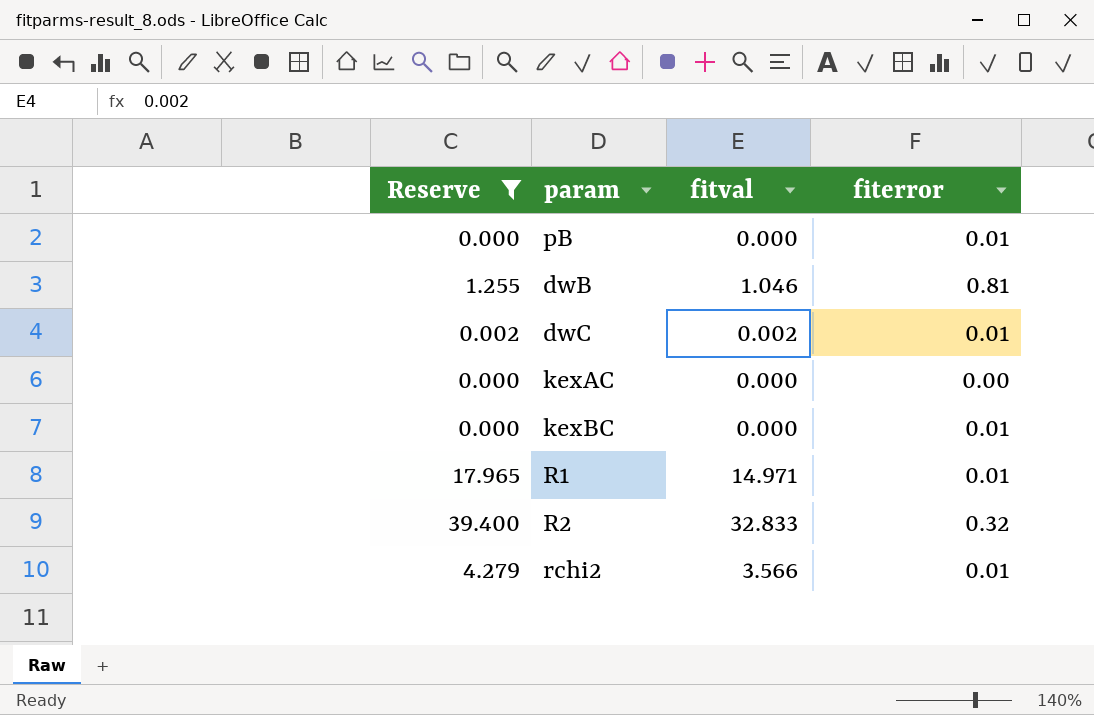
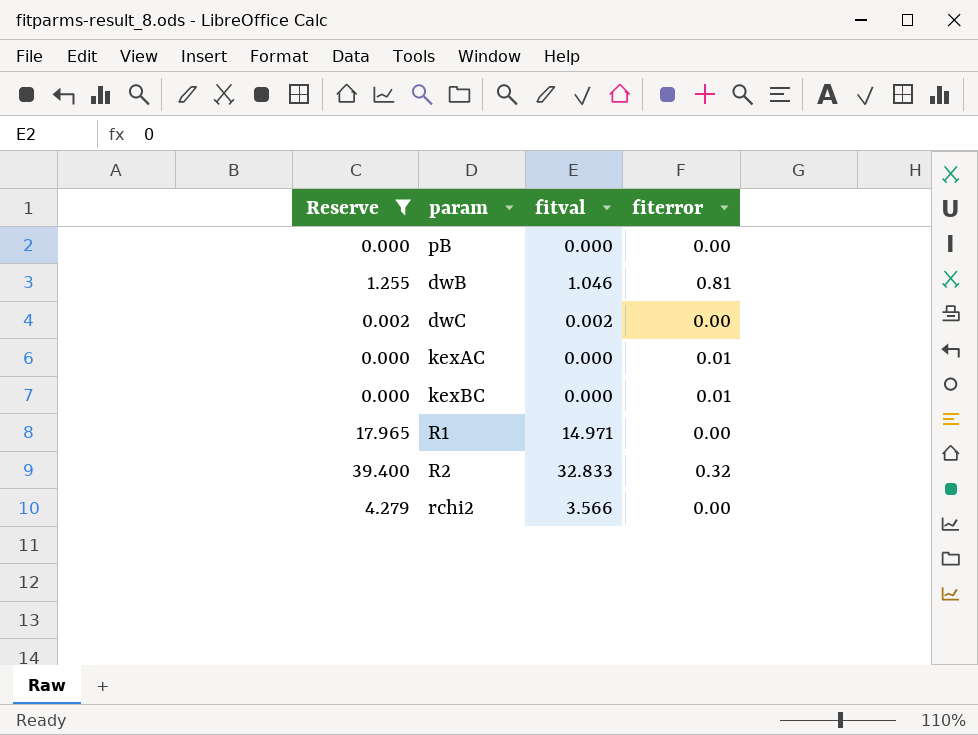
pB | fiterror: 0.01 -> 0.00
dwC | fiterror: 0.01 -> 0.00
kexAC | fiterror: 0.00 -> 0.01
R1 | fiterror: 0.01 -> 0.00
rchi2 | fiterror: 0.01 -> 0.00

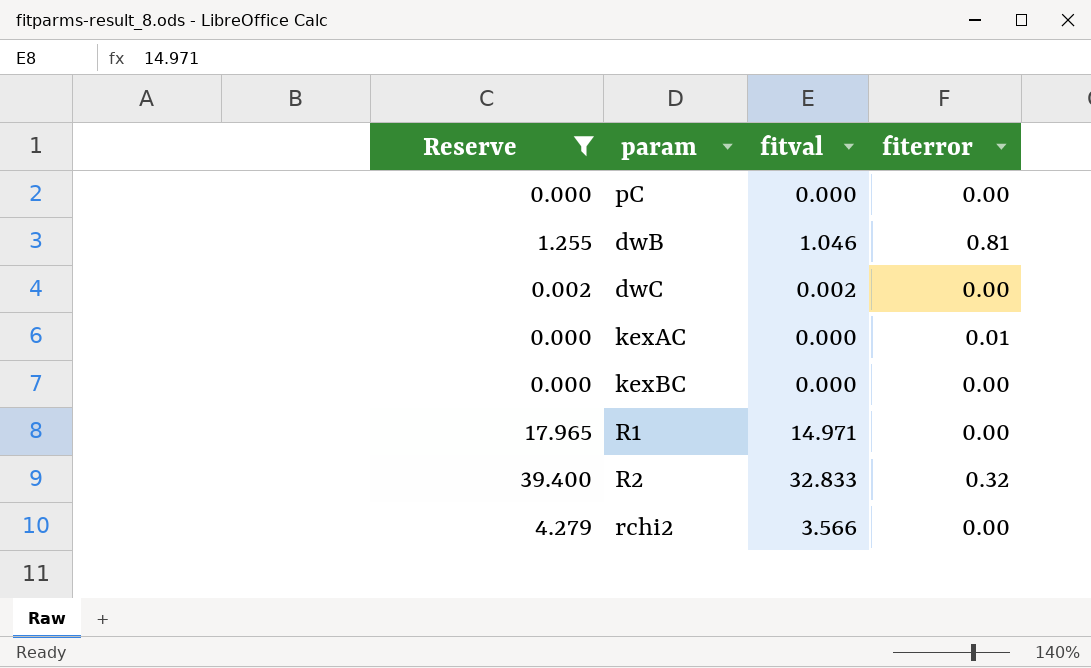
row pB: 0.000 | 0.000 | 0.00 -> none
row pC: none -> 0.000 | 0.000 | 0.00
kexBC | fiterror: 0.01 -> 0.00

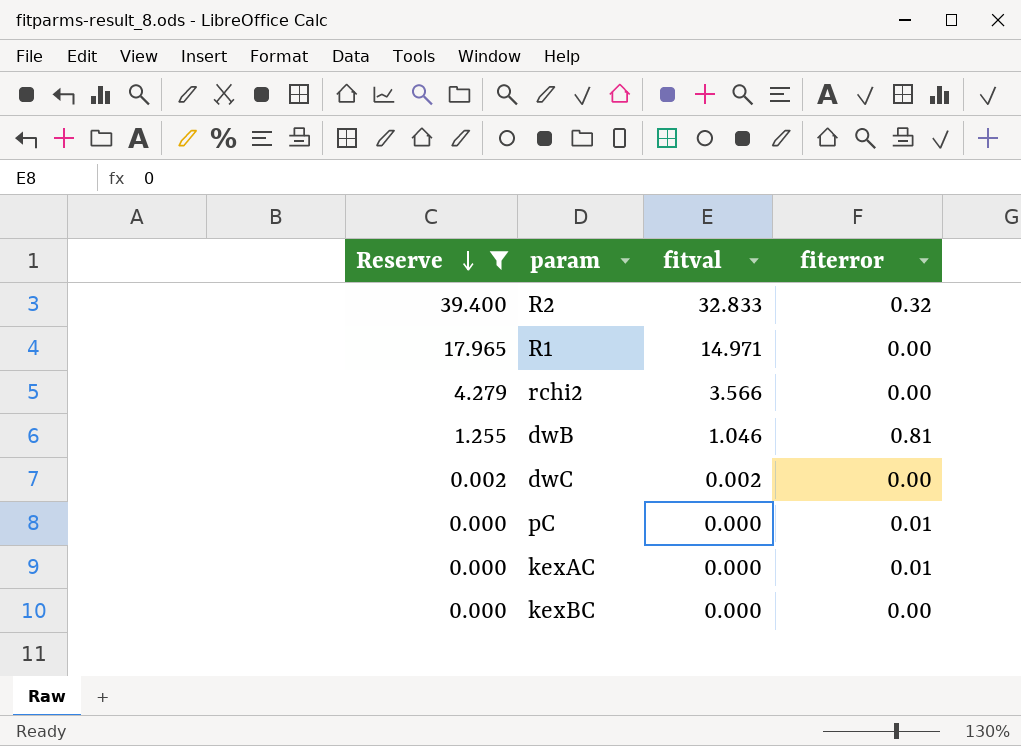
row order: none -> Reserve descending
pC | fiterror: 0.00 -> 0.01

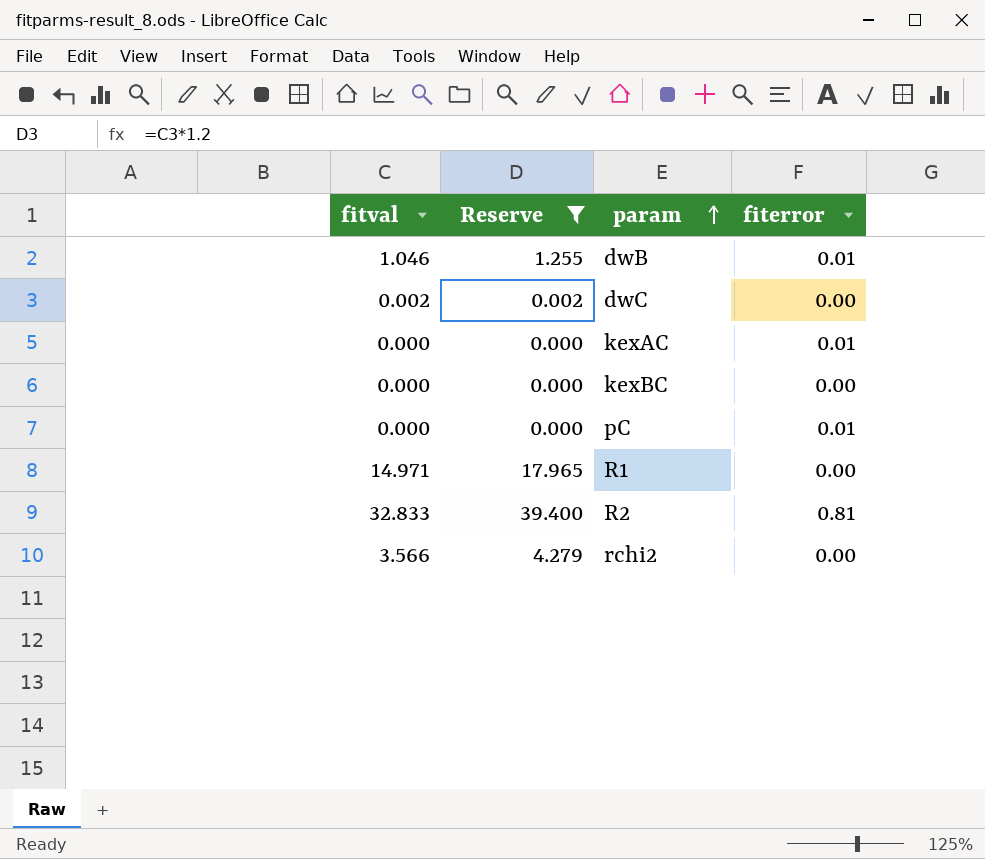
row order: Reserve descending -> param ascending
column fitval | position: 3 -> 1
dwB | fiterror: 0.81 -> 0.01
R2 | fiterror: 0.32 -> 0.81

